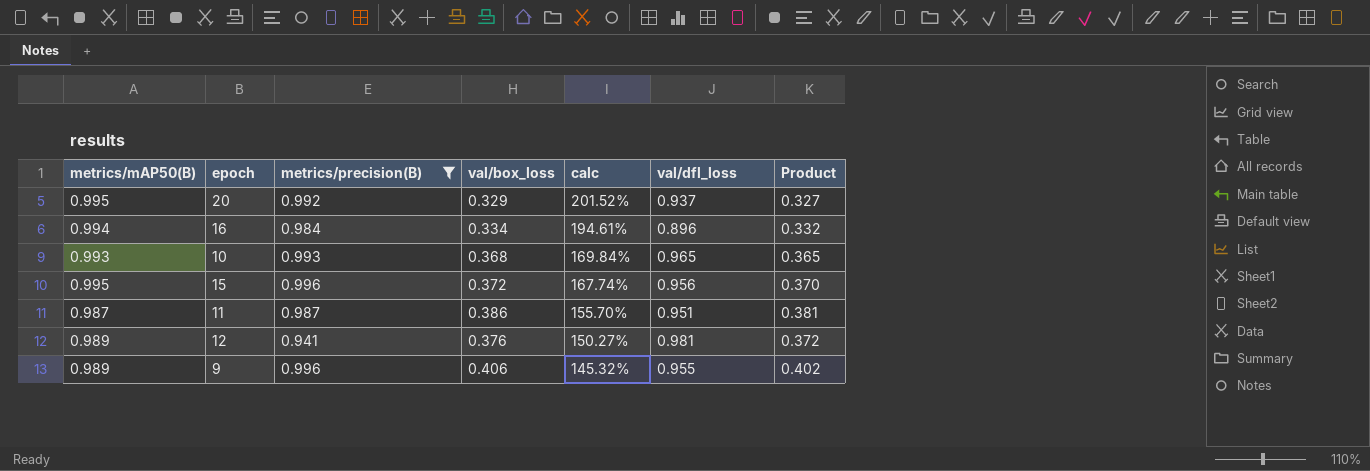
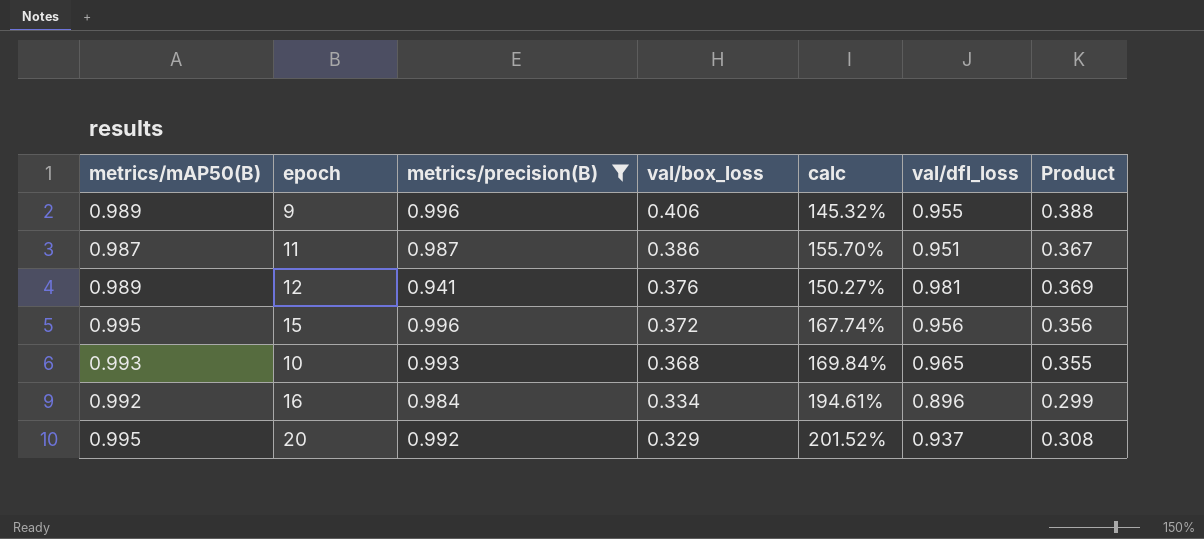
row order: calc descending -> val/box_loss descending
column Product | formula: [metrics/mAP50(B)] * [val/box_loss] -> [val/box_loss] * [val/dfl_loss]
16 | metrics/mAP50(B): 0.994 -> 0.992

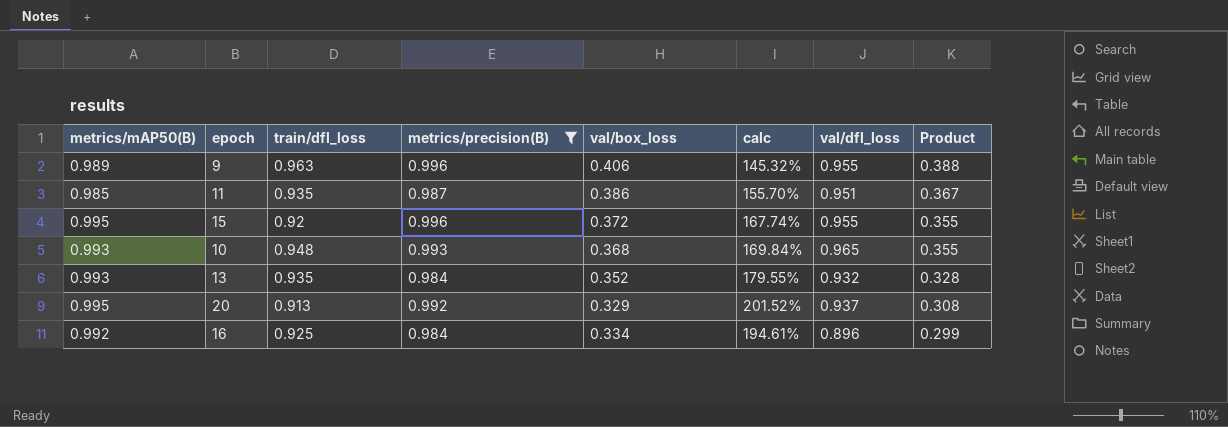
row order: val/box_loss descending -> Product descending
column train/dfl_loss | position: none -> 3
row 12: 0.989 | 0.941 | 0.376 | 150.27% | 0.981 | 0.369 -> none
11 | metrics/mAP50(B): 0.987 -> 0.985
15 | val/dfl_loss: 0.956 -> 0.955
15 | Product: 0.356 -> 0.355
row 13: none -> 0.993 | 0.935 | 0.984 | 0.352 | 179.55% | 0.932 | 0.328

